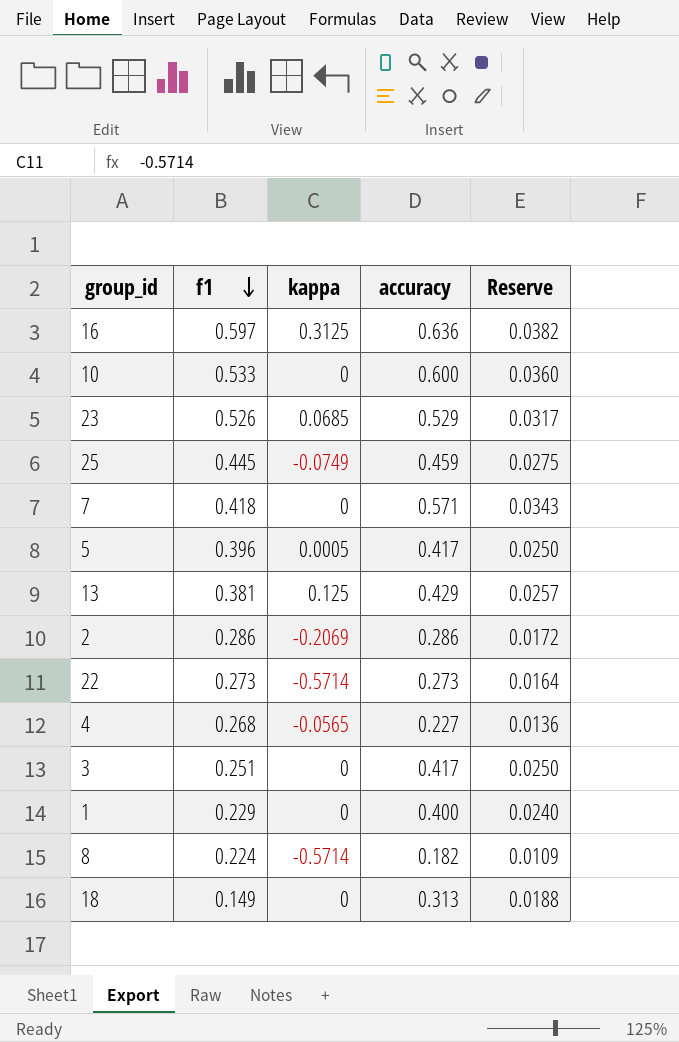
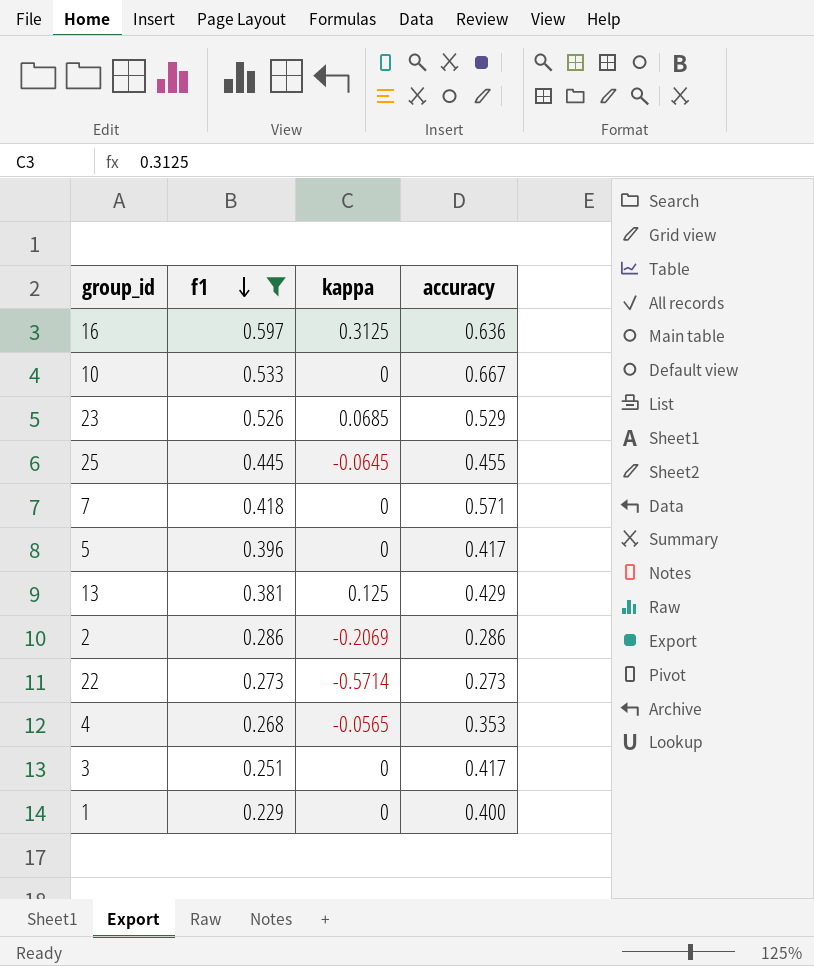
filter: none -> f1 >= 0.229
column Reserve | formula: [accuracy] * 0.06 -> none
10 | accuracy: 0.600 -> 0.667
25 | kappa: -0.0749 -> -0.0645
25 | accuracy: 0.459 -> 0.455
5 | kappa: 0.0005 -> 0
4 | accuracy: 0.227 -> 0.353

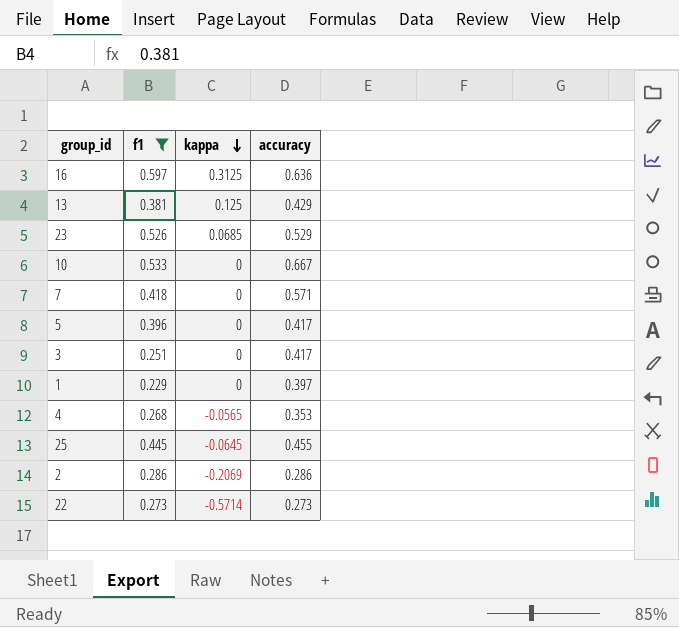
row order: f1 descending -> kappa descending
1 | accuracy: 0.400 -> 0.397

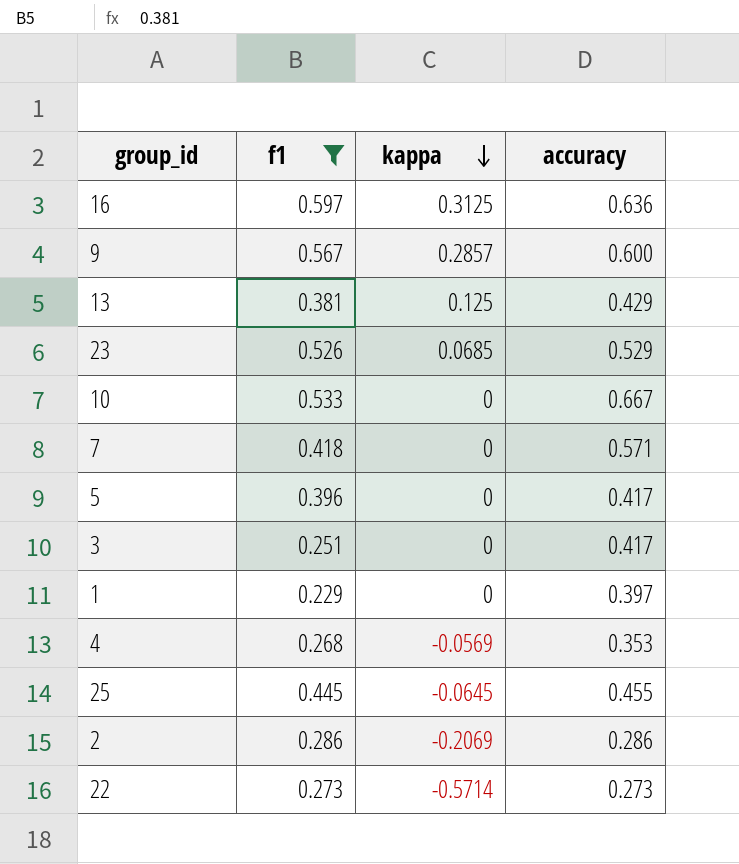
row 9: none -> 0.567 | 0.2857 | 0.600
4 | kappa: -0.0565 -> -0.0569

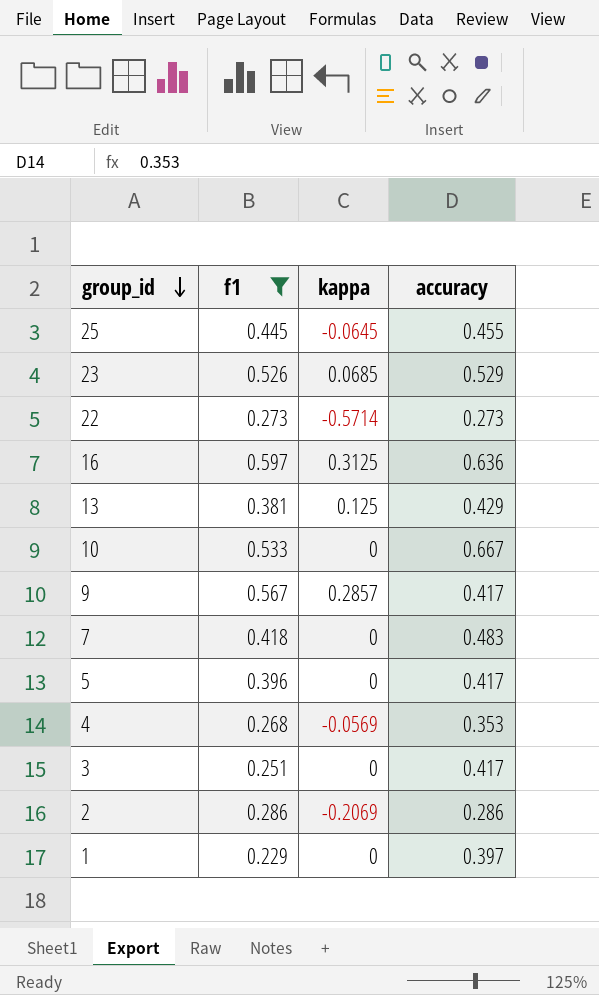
row order: kappa descending -> group_id descending
9 | accuracy: 0.600 -> 0.417
7 | accuracy: 0.571 -> 0.483

